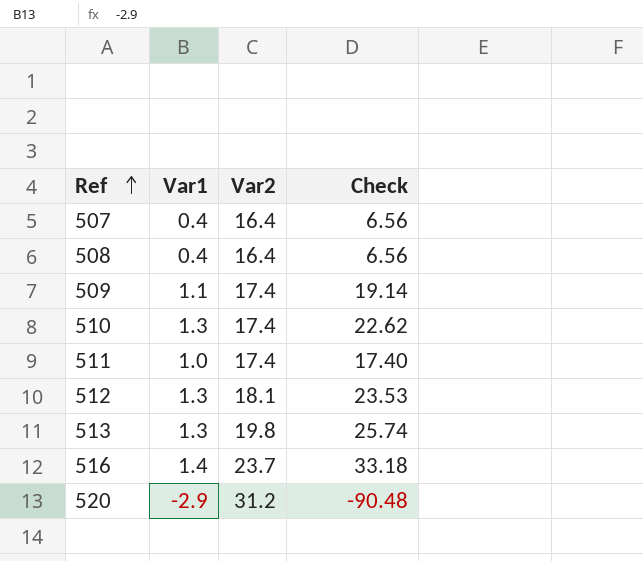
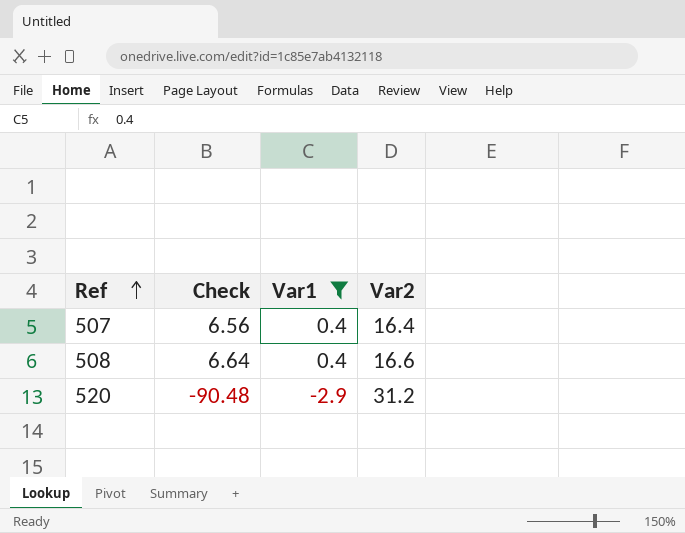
filter: none -> Var1 <= 0.4
column Check | position: 4 -> 2
508 | Check: 6.56 -> 6.64
508 | Var2: 16.4 -> 16.6

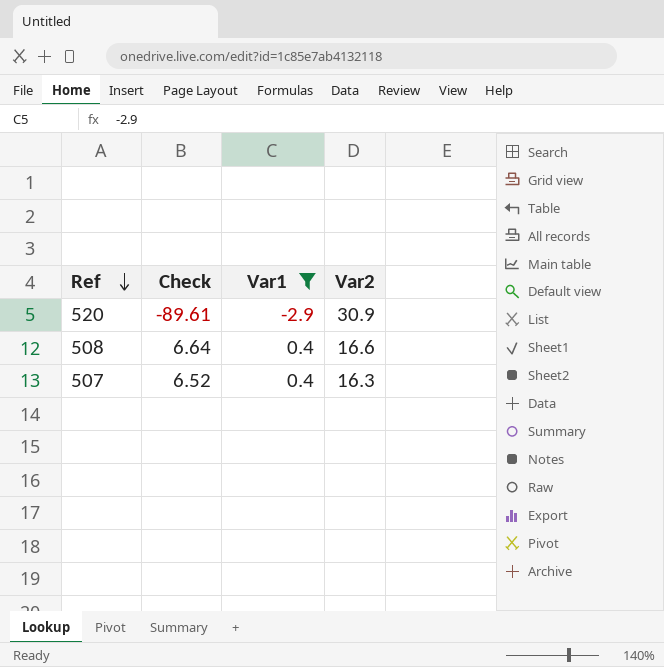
row order: Ref ascending -> Ref descending
520 | Check: -90.48 -> -89.61
520 | Var2: 31.2 -> 30.9
507 | Check: 6.56 -> 6.52
507 | Var2: 16.4 -> 16.3

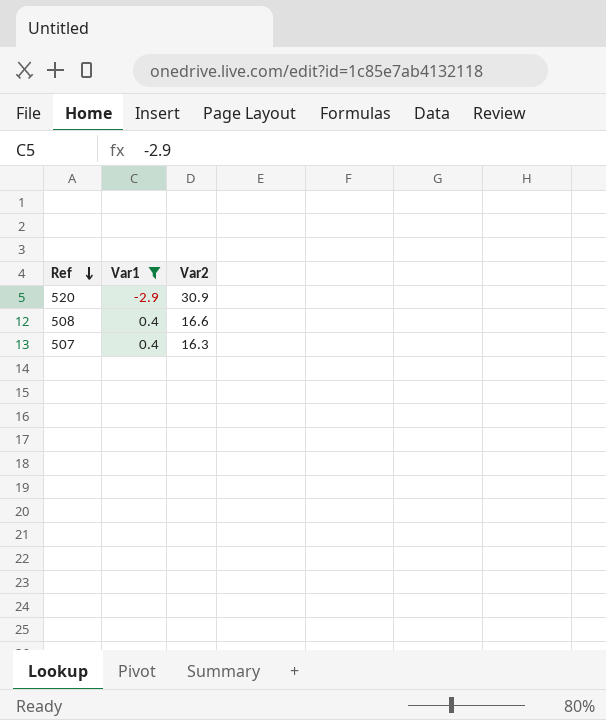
column Check | formula: [Var1] * [Var2] -> none

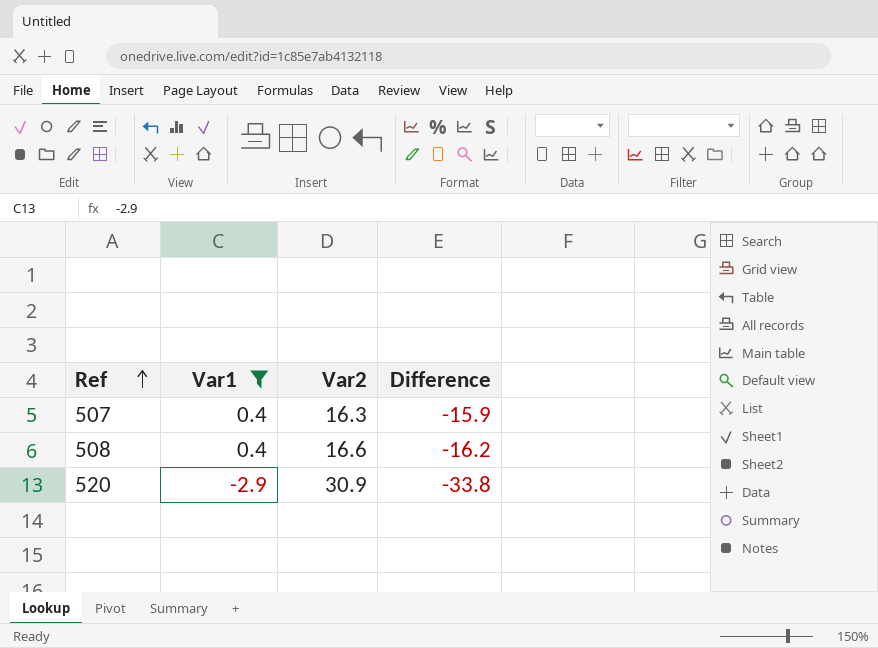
row order: Ref descending -> Ref ascending
column Difference | formula: none -> [Var1] - [Var2]

